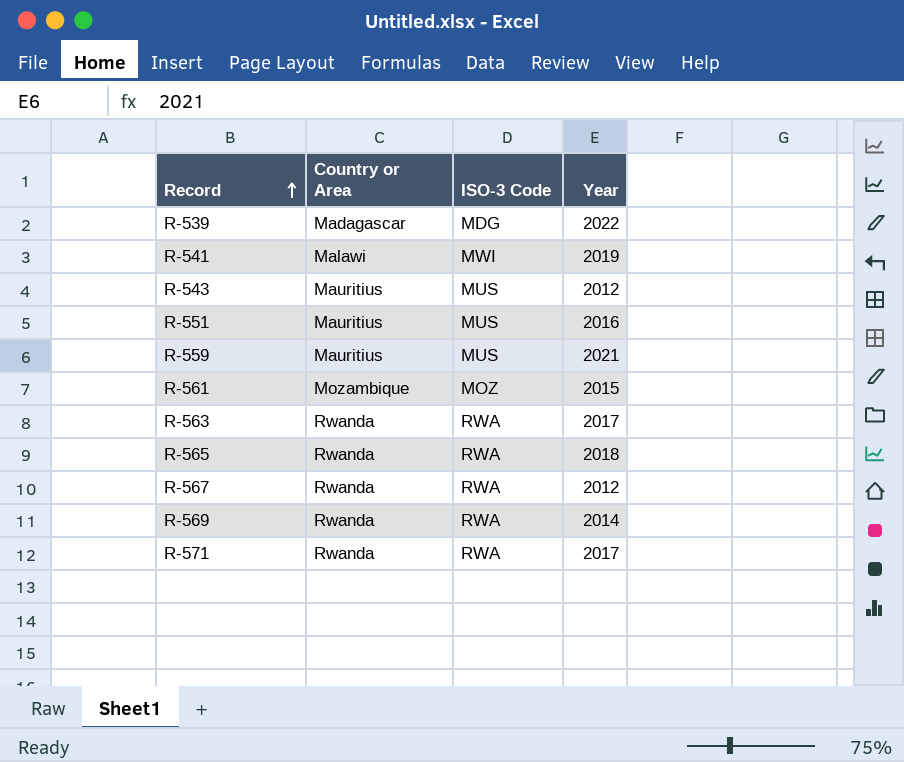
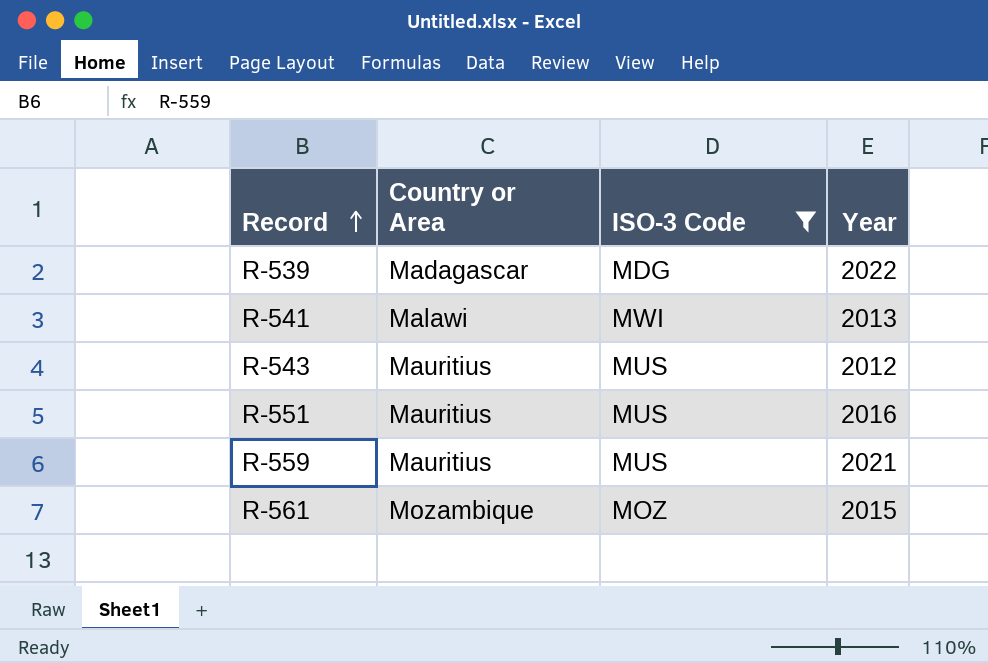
filter: none -> ISO-3 Code != RWA
R-541 | Year: 2019 -> 2013

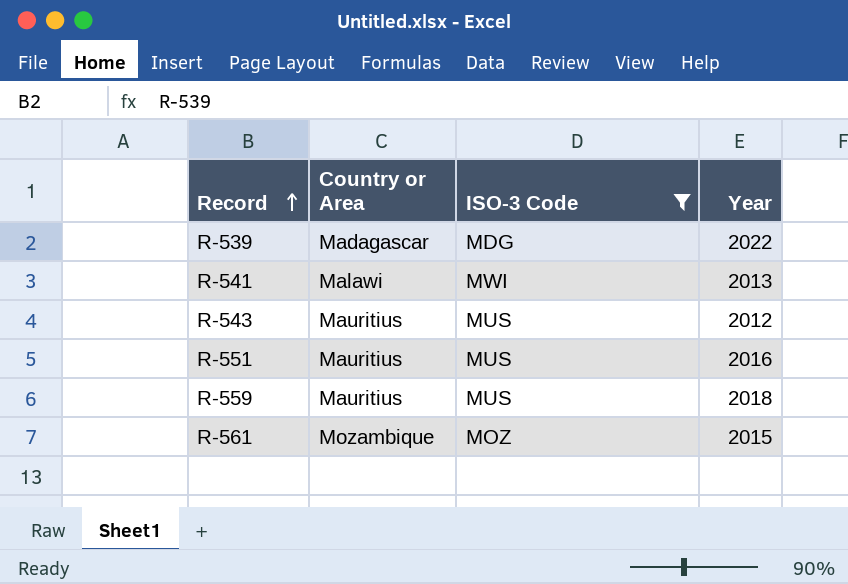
R-559 | Year: 2021 -> 2018

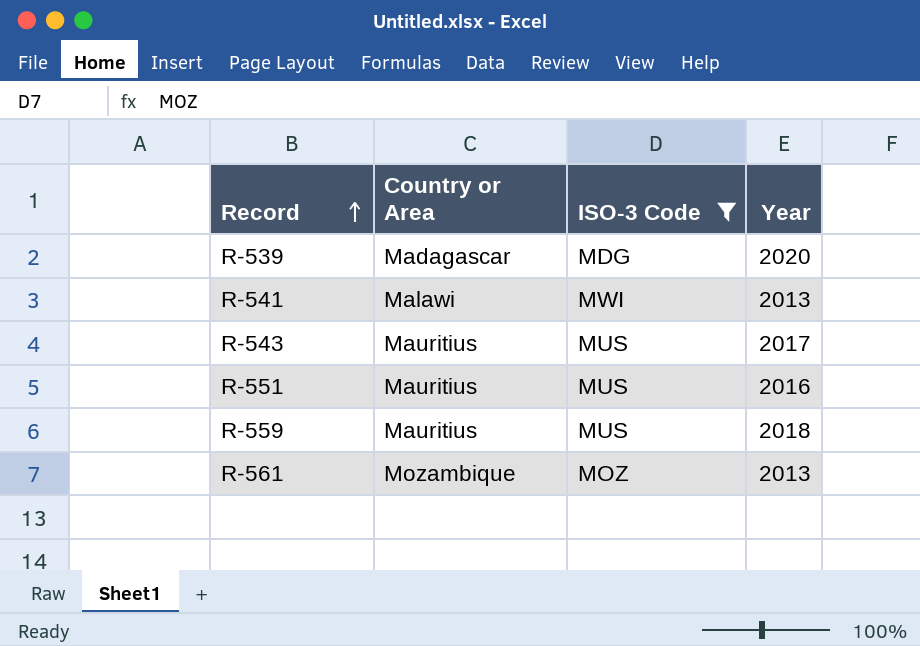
R-539 | Year: 2022 -> 2020
R-543 | Year: 2012 -> 2017
R-561 | Year: 2015 -> 2013

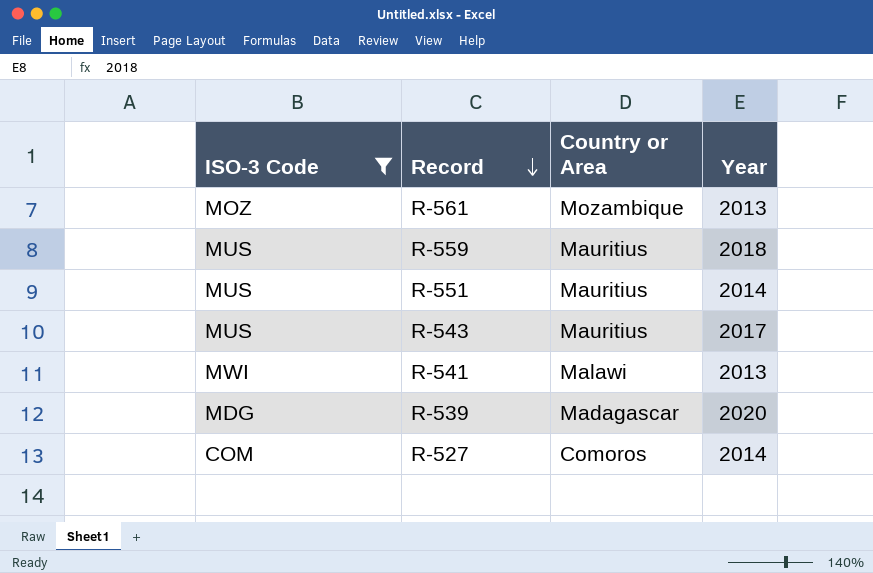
row order: Record ascending -> Record descending
column ISO-3 Code | position: 3 -> 1
R-551 | Year: 2016 -> 2014
row R-527: none -> COM | Comoros | 2014

